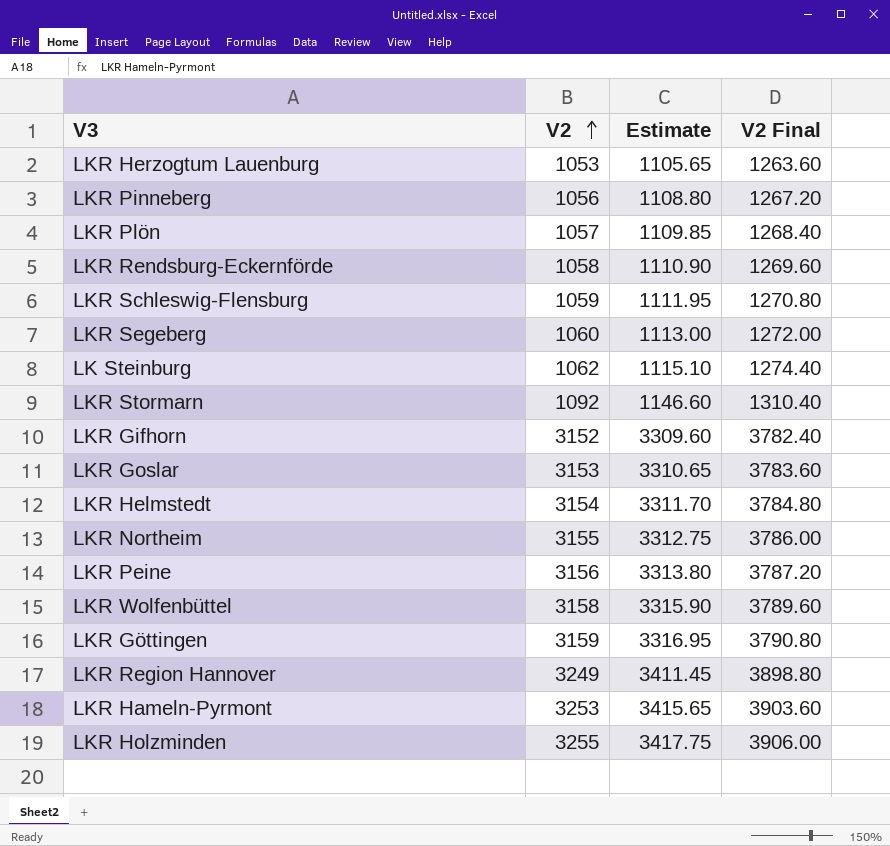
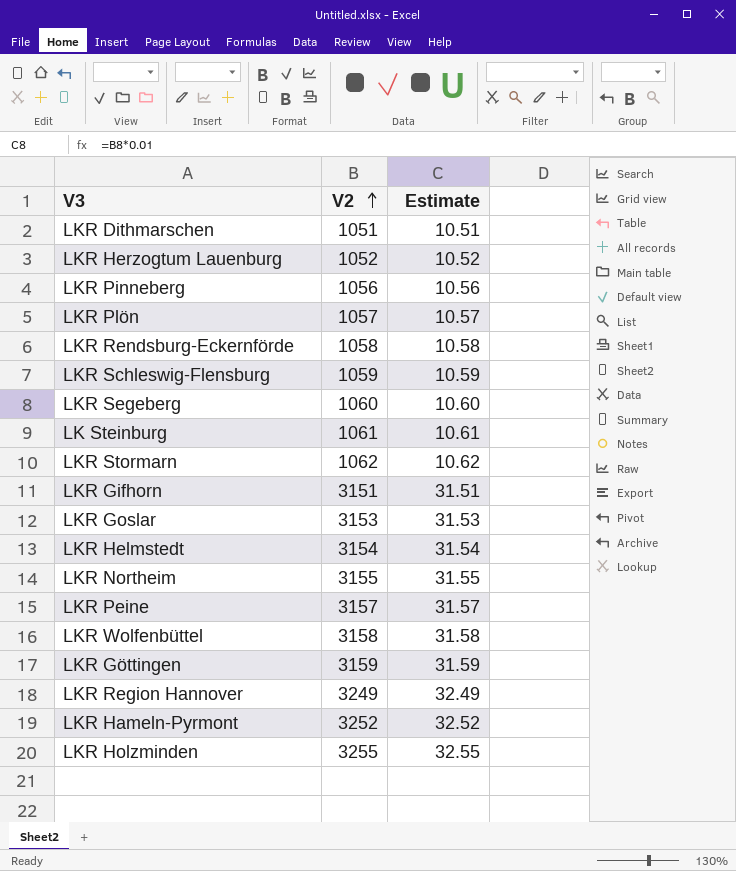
column V2 Final | formula: [V2] * 1.2 -> none
column Estimate | formula: [V2] * 1.05 -> [V2] * 0.01
row LKR Dithmarschen: none -> 1051 | 10.51
LKR Herzogtum Lauenburg | V2: 1053 -> 1052
LK Steinburg | V2: 1062 -> 1061
LKR Stormarn | V2: 1092 -> 1062
LKR Gifhorn | V2: 3152 -> 3151
LKR Peine | V2: 3156 -> 3157
LKR Hameln-Pyrmont | V2: 3253 -> 3252

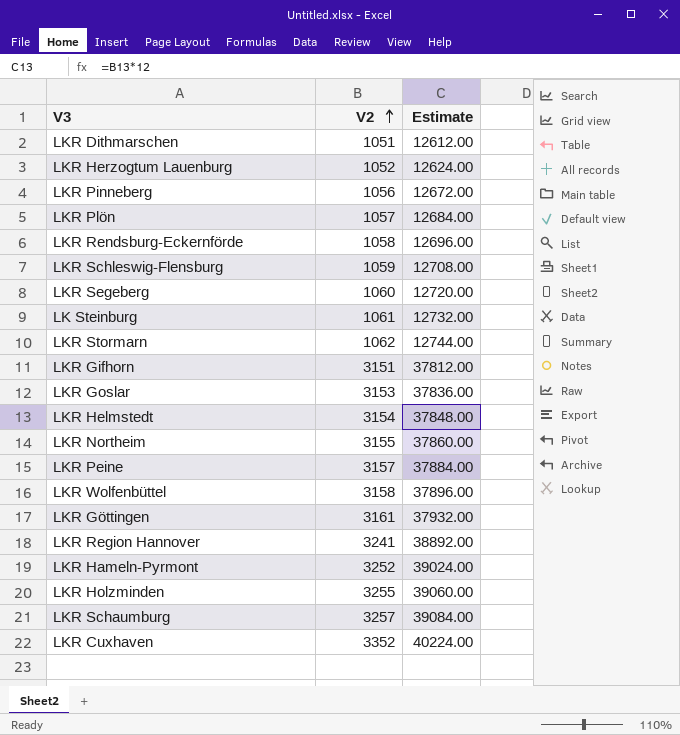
column Estimate | formula: [V2] * 0.01 -> [V2] * 12
LKR Göttingen | V2: 3159 -> 3161
LKR Region Hannover | V2: 3249 -> 3241
row LKR Schaumburg: none -> 3257 | 39084.00
row LKR Cuxhaven: none -> 3352 | 40224.00

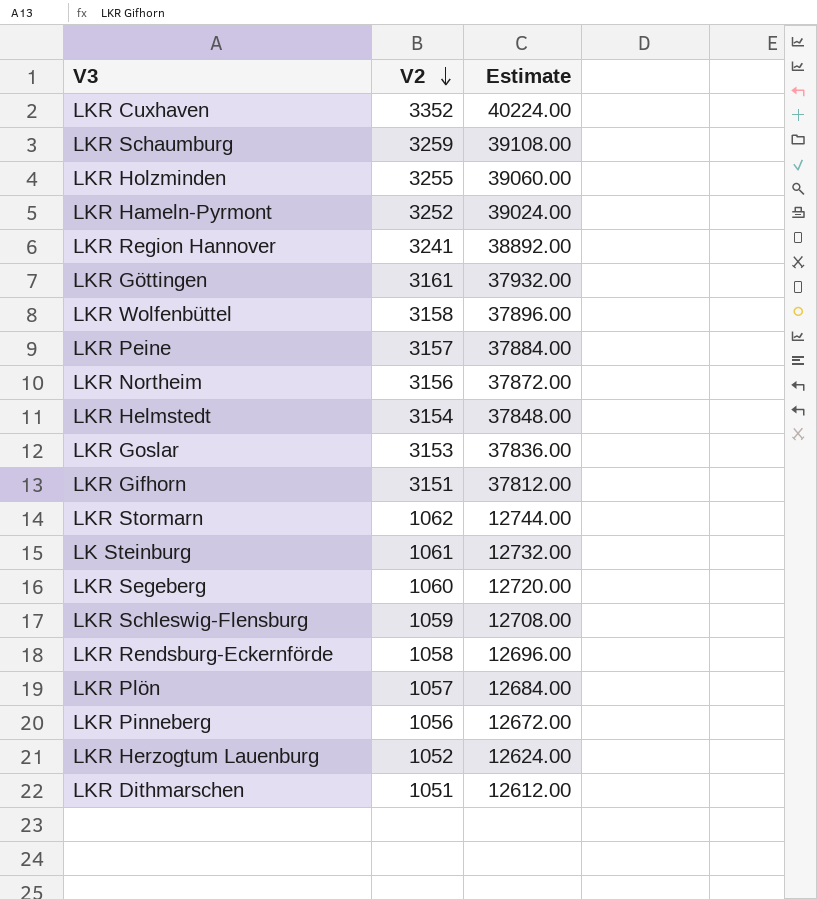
row order: V2 ascending -> V2 descending
LKR Schaumburg | V2: 3257 -> 3259
LKR Schaumburg | Estimate: 39084.00 -> 39108.00
LKR Northeim | V2: 3155 -> 3156
LKR Northeim | Estimate: 37860.00 -> 37872.00

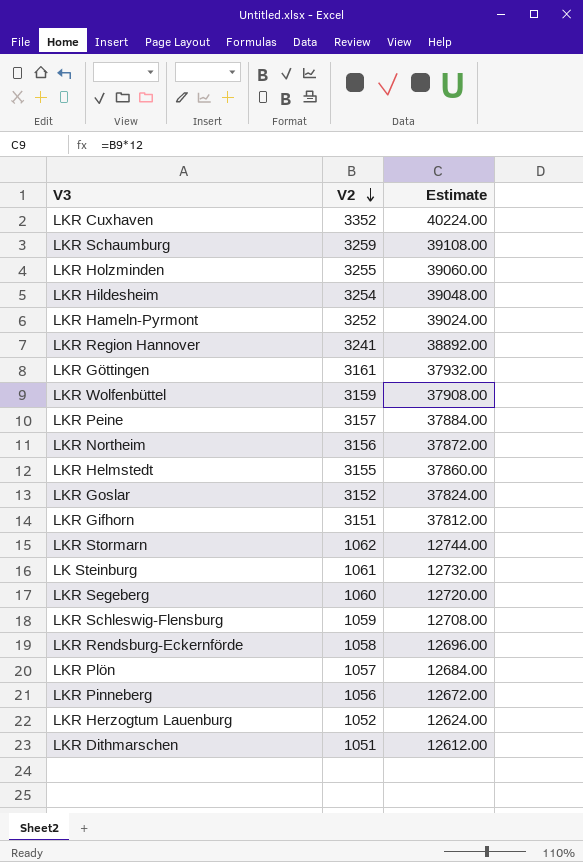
row LKR Hildesheim: none -> 3254 | 39048.00
LKR Wolfenbüttel | V2: 3158 -> 3159
LKR Wolfenbüttel | Estimate: 37896.00 -> 37908.00
LKR Helmstedt | V2: 3154 -> 3155
LKR Helmstedt | Estimate: 37848.00 -> 37860.00
LKR Goslar | V2: 3153 -> 3152
LKR Goslar | Estimate: 37836.00 -> 37824.00

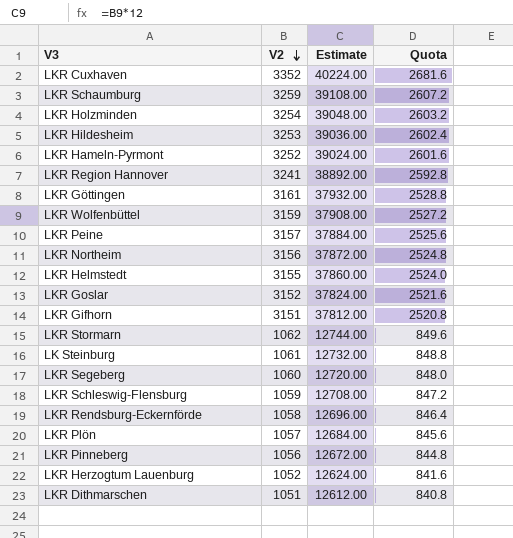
column Quota | formula: none -> [V2] * 0.8
LKR Holzminden | V2: 3255 -> 3254
LKR Holzminden | Estimate: 39060.00 -> 39048.00
LKR Hildesheim | V2: 3254 -> 3253
LKR Hildesheim | Estimate: 39048.00 -> 39036.00

